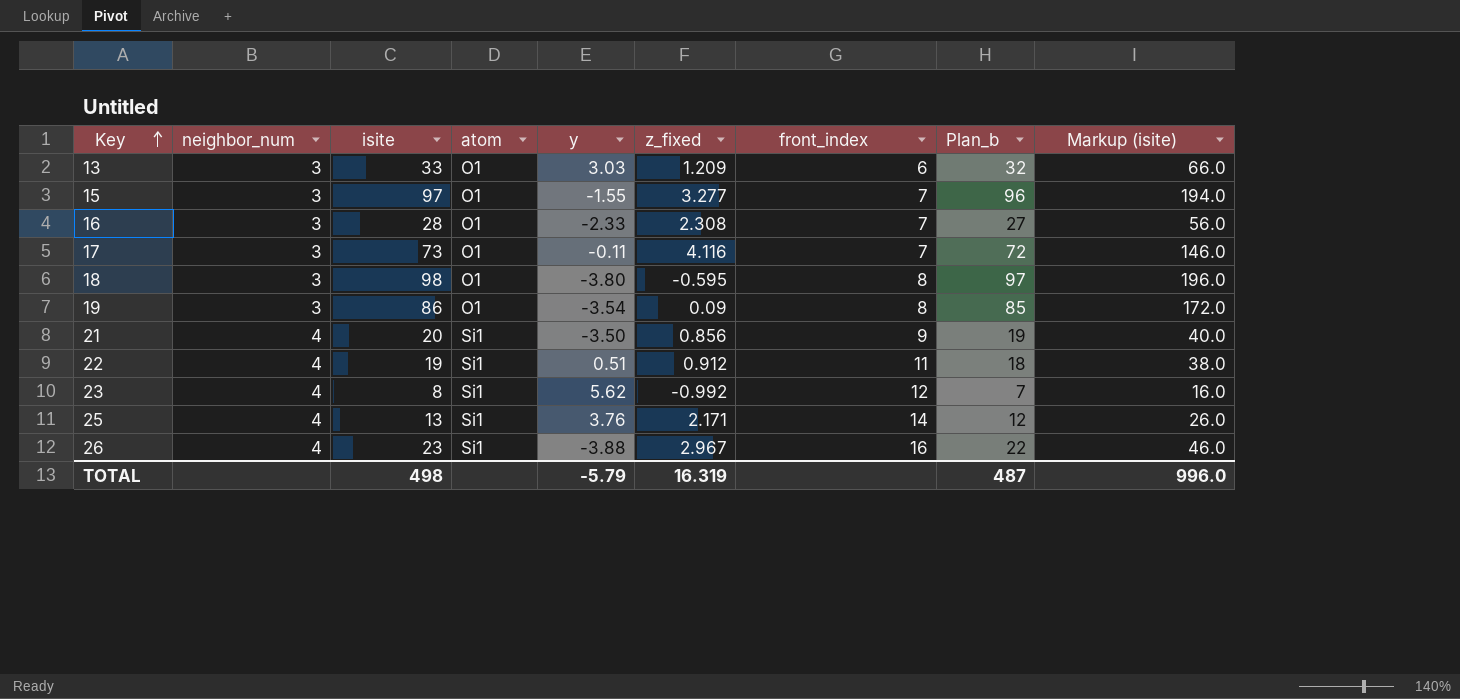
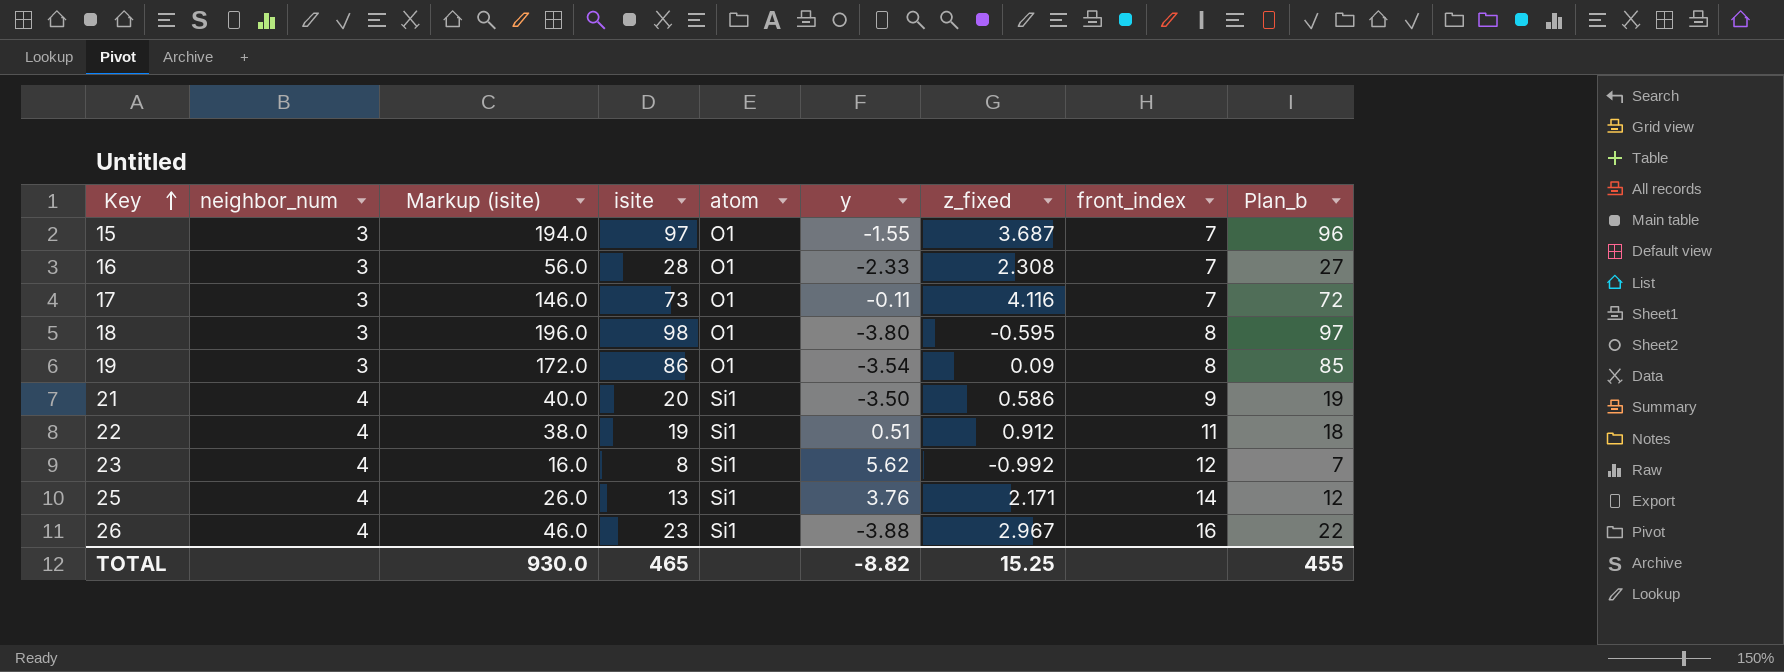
column Markup (isite) | position: 9 -> 3
row 13: 3 | 33 | O1 | 3.03 | 1.209 | 6 | 32 | 66.0 -> none
15 | z_fixed: 3.277 -> 3.687
21 | z_fixed: 0.856 -> 0.586
TOTAL | Markup (isite): 996.0 -> 930.0
TOTAL | isite: 498 -> 465
TOTAL | y: -5.79 -> -8.82
TOTAL | z_fixed: 16.319 -> 15.25
TOTAL | Plan_b: 487 -> 455

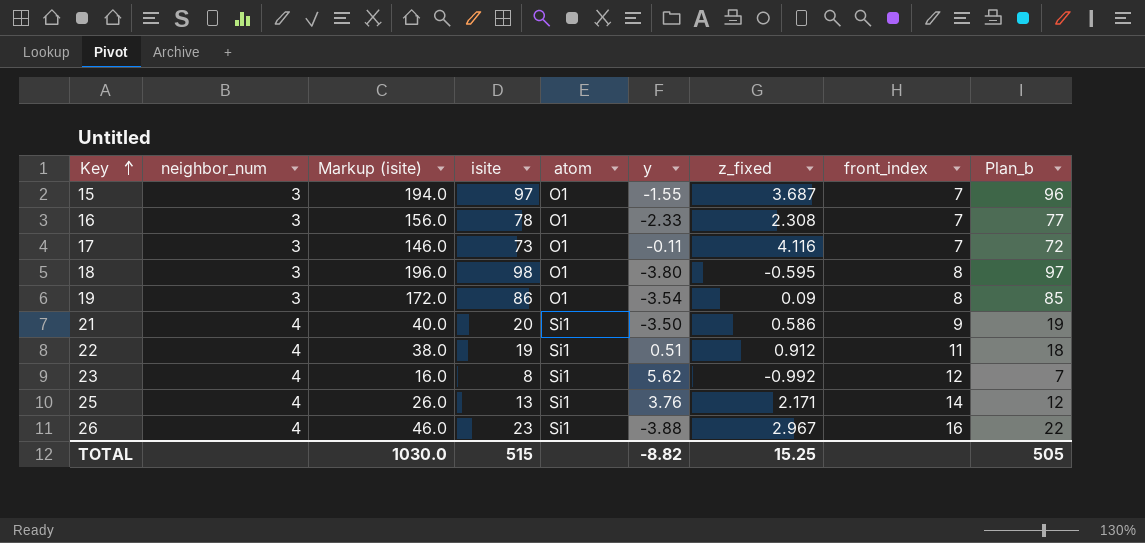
16 | Markup (isite): 56.0 -> 156.0
16 | isite: 28 -> 78
16 | Plan_b: 27 -> 77
TOTAL | Markup (isite): 930.0 -> 1030.0
TOTAL | isite: 465 -> 515
TOTAL | Plan_b: 455 -> 505

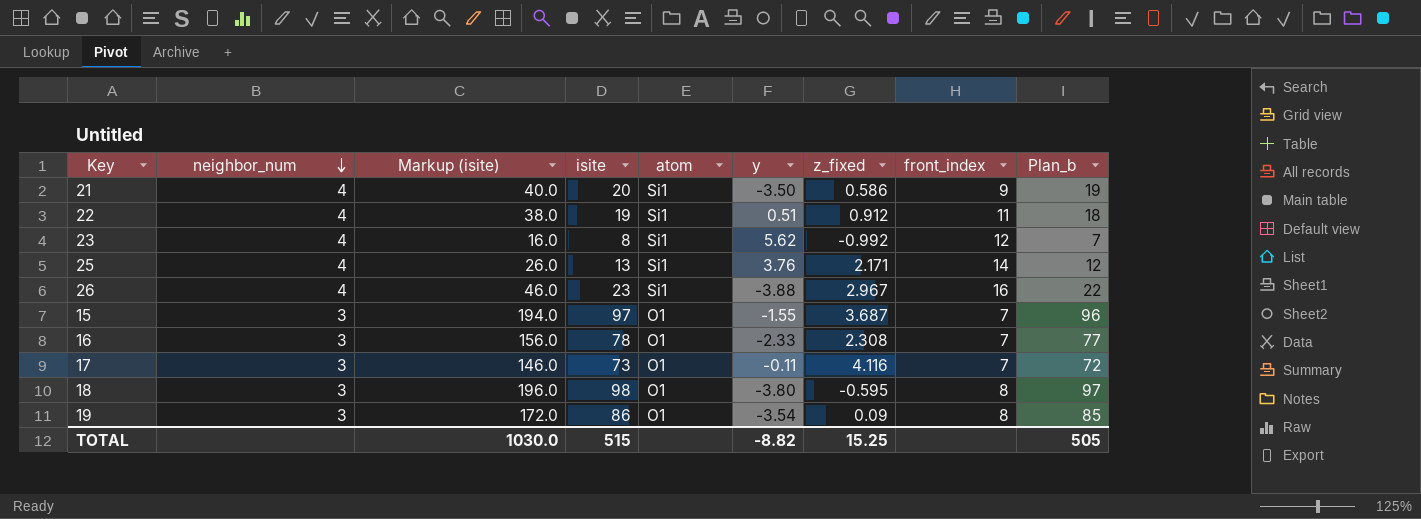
row order: Key ascending -> neighbor_num descending

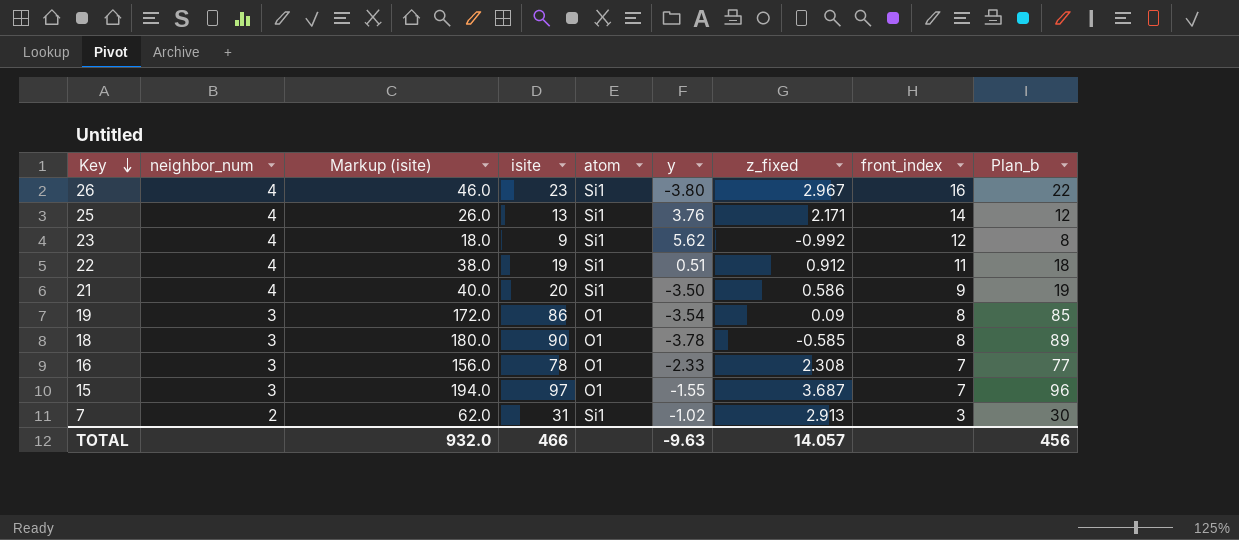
row order: neighbor_num descending -> Key descending
row 17: 3 | 146.0 | 73 | O1 | -0.11 | 4.116 | 7 | 72 -> none
26 | y: -3.88 -> -3.80
23 | Markup (isite): 16.0 -> 18.0
23 | isite: 8 -> 9
23 | Plan_b: 7 -> 8
18 | Markup (isite): 196.0 -> 180.0
18 | isite: 98 -> 90
18 | y: -3.80 -> -3.78
18 | z_fixed: -0.595 -> -0.585
18 | Plan_b: 97 -> 89
row 7: none -> 2 | 62.0 | 31 | Si1 | -1.02 | 2.913 | 3 | 30
TOTAL | Markup (isite): 1030.0 -> 932.0
TOTAL | isite: 515 -> 466
TOTAL | y: -8.82 -> -9.63
TOTAL | z_fixed: 15.25 -> 14.057
TOTAL | Plan_b: 505 -> 456

